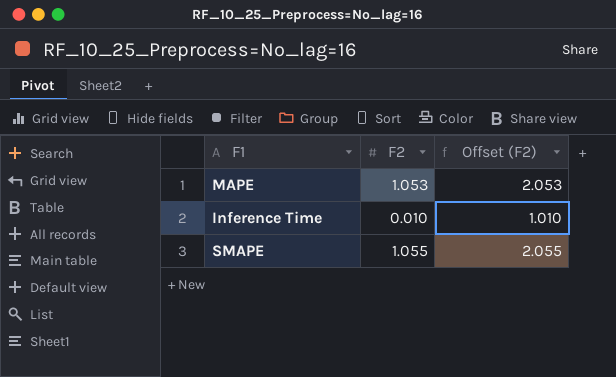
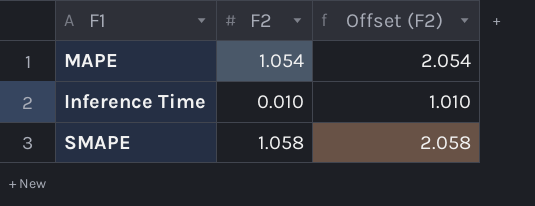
MAPE | F2: 1.053 -> 1.054
MAPE | Offset (F2): 2.053 -> 2.054
SMAPE | F2: 1.055 -> 1.058
SMAPE | Offset (F2): 2.055 -> 2.058

